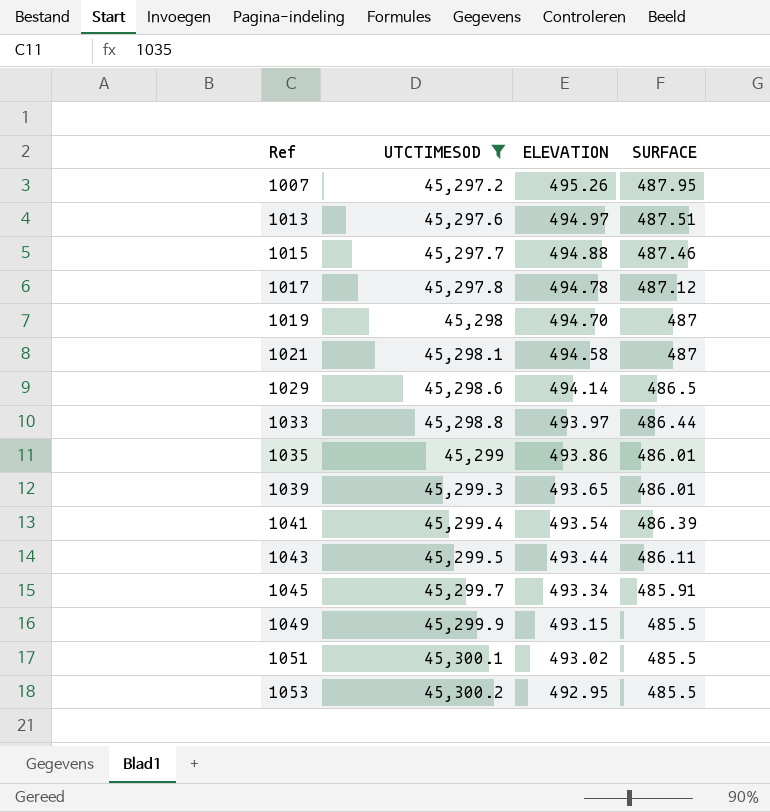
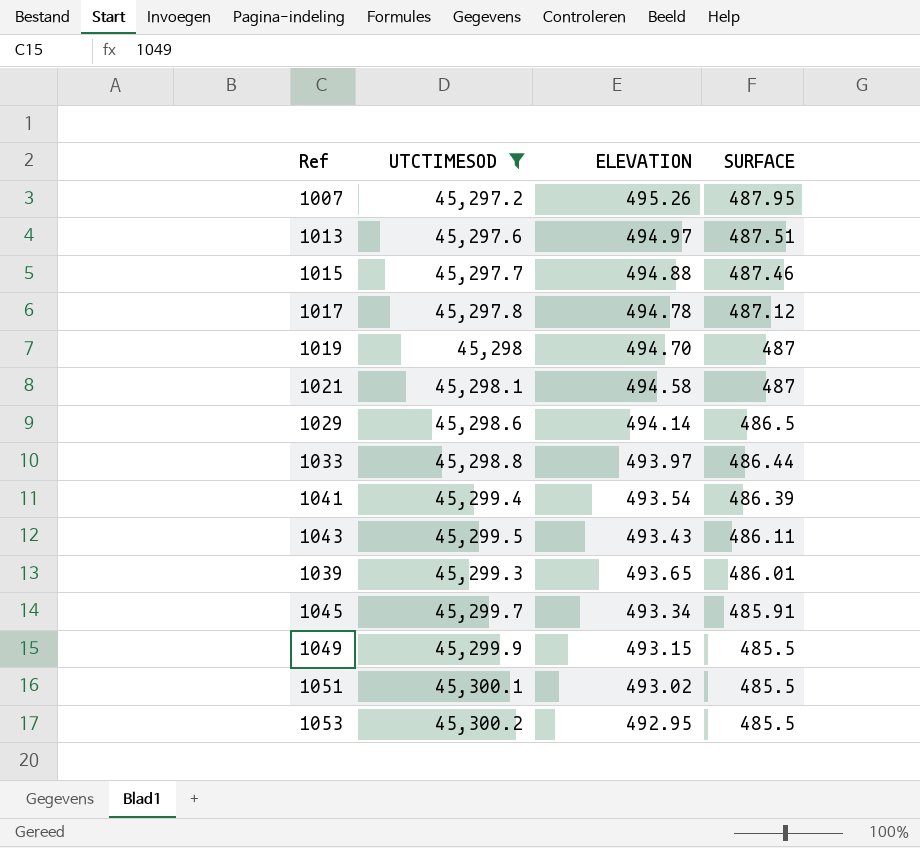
row order: Ref ascending -> SURFACE descending
row 1035: 45,299 | 493.86 | 486.01 -> none
1043 | ELEVATION: 493.44 -> 493.43

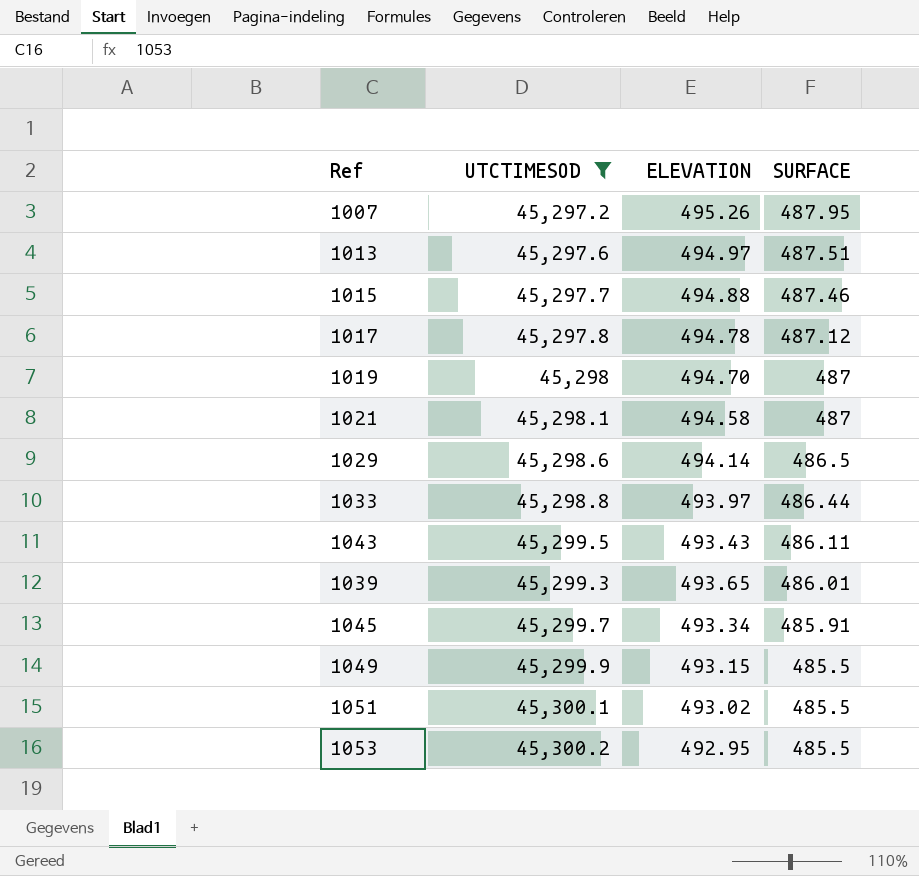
row 1041: 45,299.4 | 493.54 | 486.39 -> none

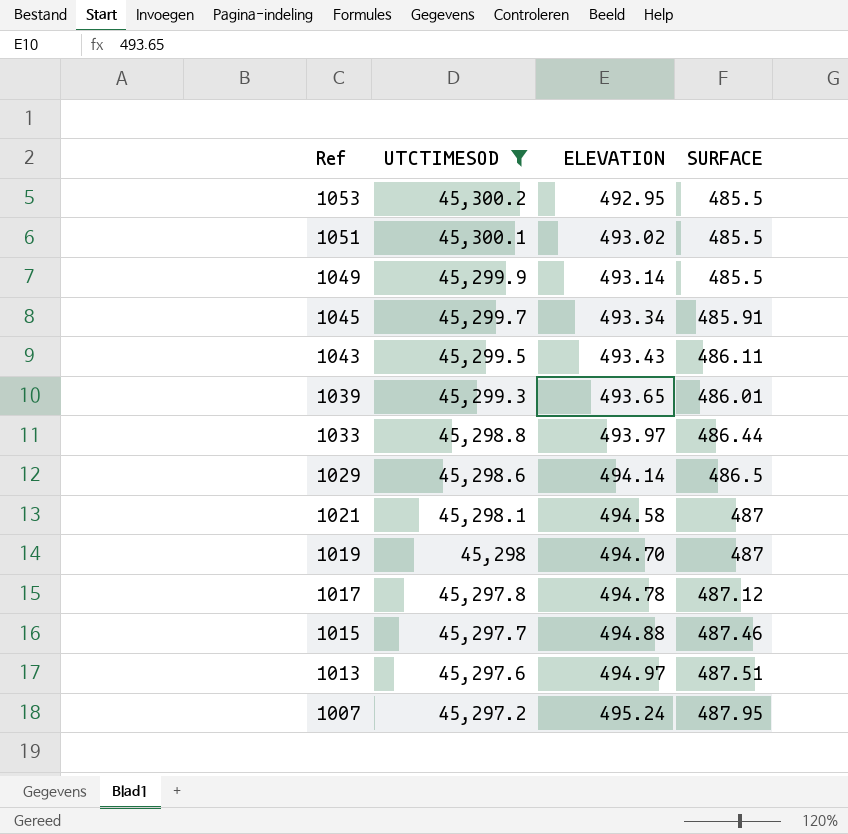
row order: SURFACE descending -> Ref descending
1049 | ELEVATION: 493.15 -> 493.14
1007 | ELEVATION: 495.26 -> 495.24

